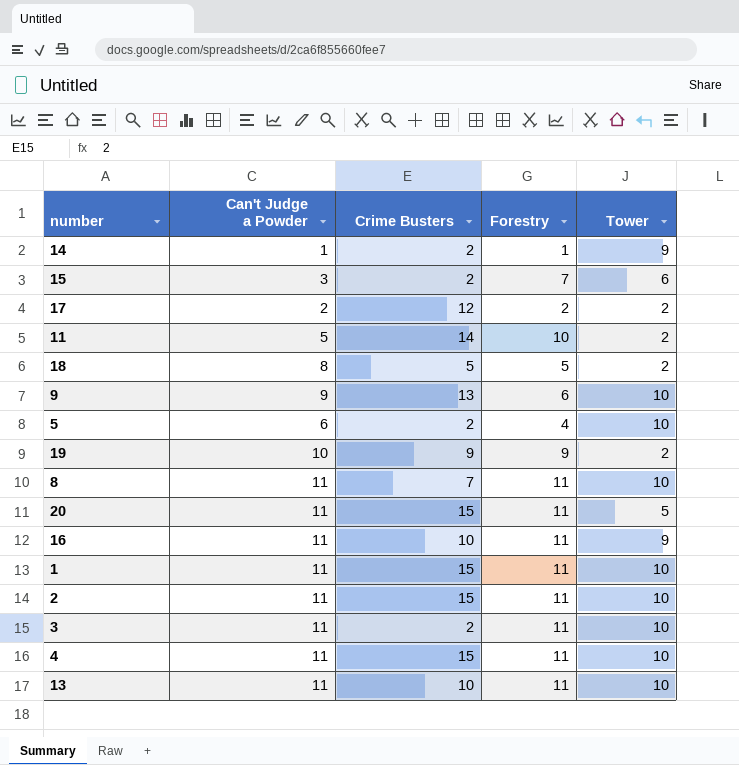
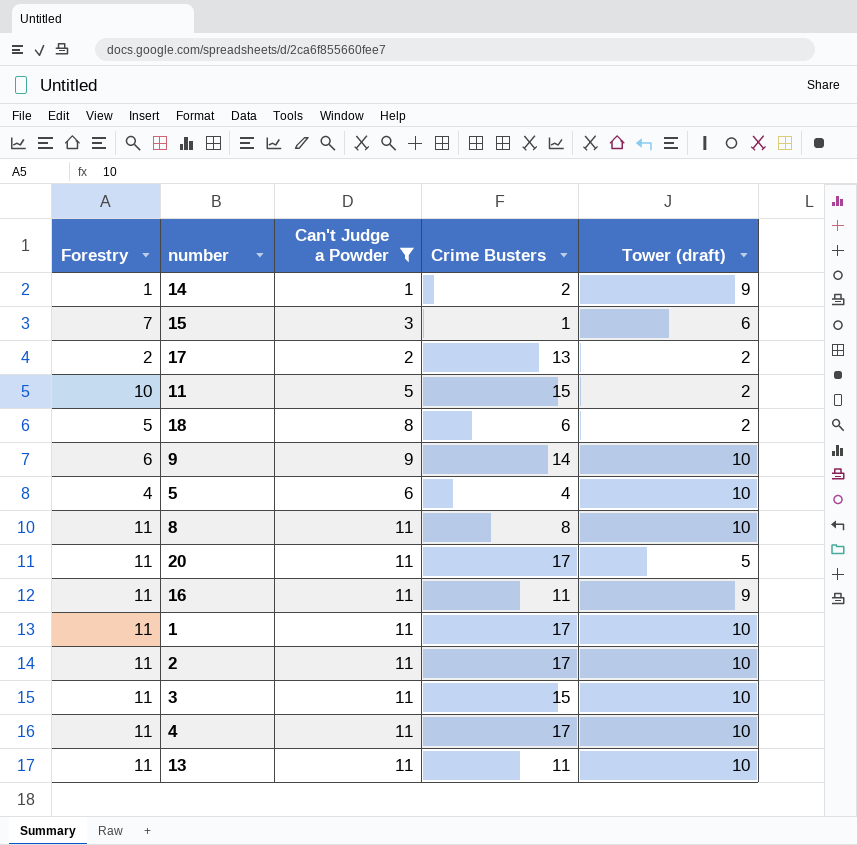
filter: none -> Can't Judge a Powder != 10
column Forestry | position: 4 -> 1
column name: Tower -> Tower (draft)
15 | Crime Busters: 2 -> 1
17 | Crime Busters: 12 -> 13
11 | Crime Busters: 14 -> 15
18 | Crime Busters: 5 -> 6
9 | Crime Busters: 13 -> 14
5 | Crime Busters: 2 -> 4
8 | Crime Busters: 7 -> 8
20 | Crime Busters: 15 -> 17
16 | Crime Busters: 10 -> 11
1 | Crime Busters: 15 -> 17
2 | Crime Busters: 15 -> 17
3 | Crime Busters: 2 -> 15
4 | Crime Busters: 15 -> 17
13 | Crime Busters: 10 -> 11

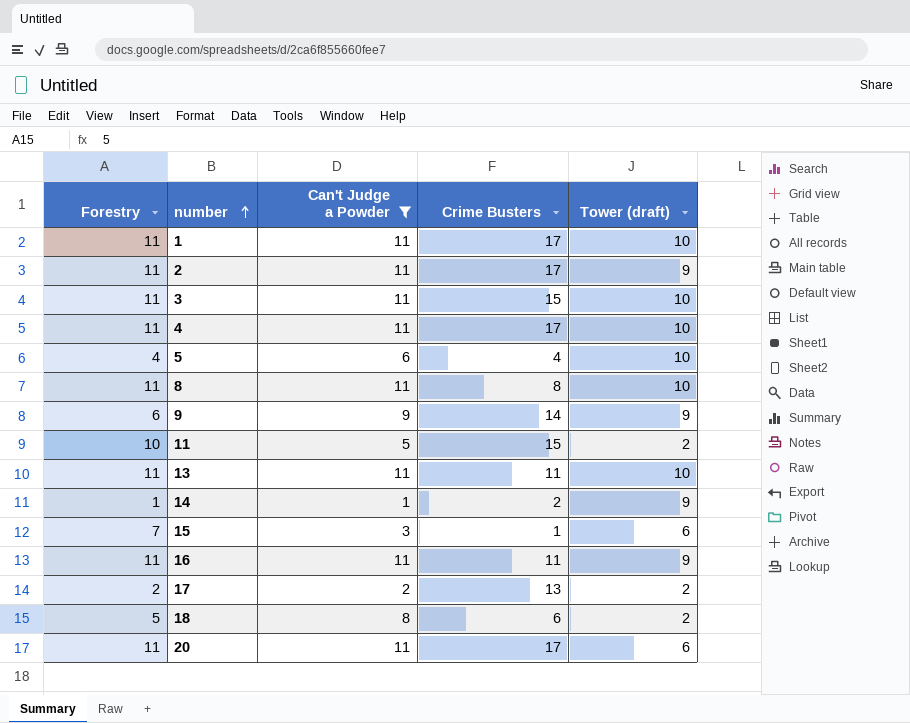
row order: none -> number ascending
2 | Tower (draft): 10 -> 9
9 | Tower (draft): 10 -> 9
20 | Tower (draft): 5 -> 6

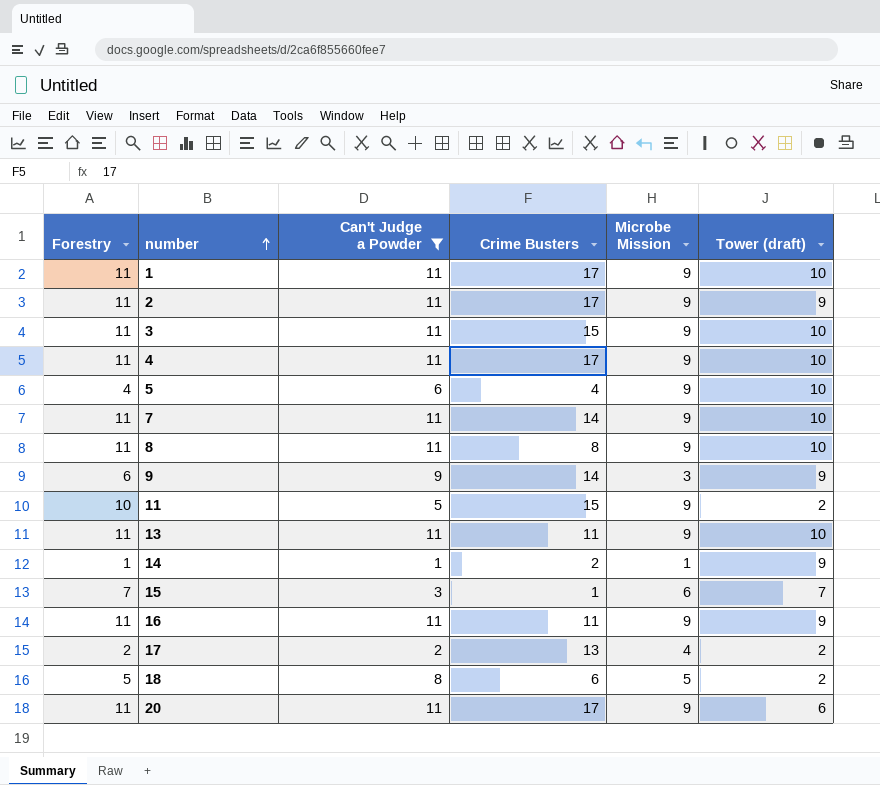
column Microbe Mission | position: none -> 5
row 7: none -> 11 | 11 | 14 | 9 | 10
15 | Tower (draft): 6 -> 7

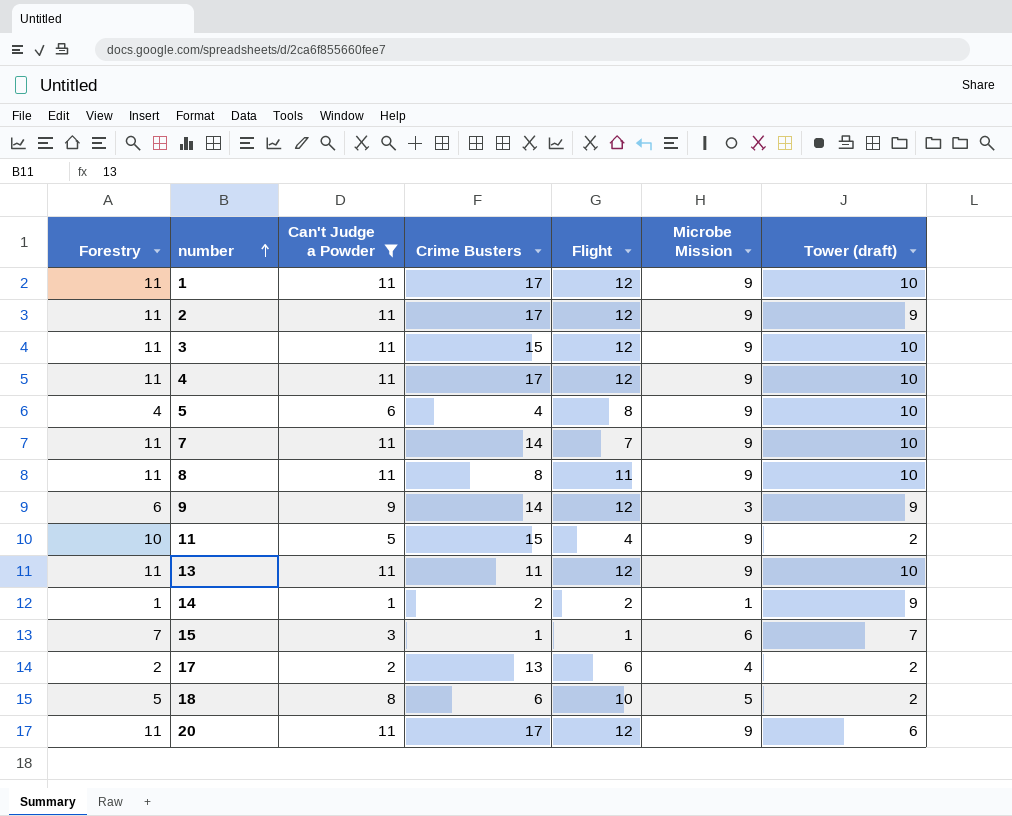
column Flight | position: none -> 5
row 16: 11 | 11 | 11 | 9 | 9 -> none

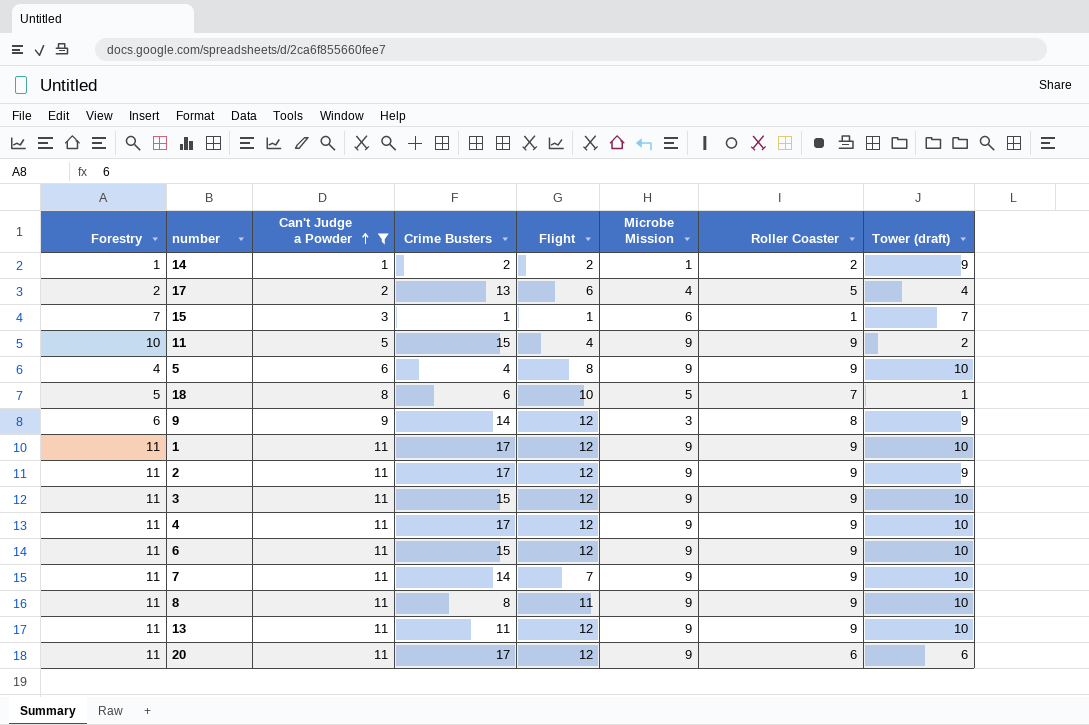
row order: number ascending -> Can't Judge a Powder ascending
column Roller Coaster | position: none -> 7
17 | Tower (draft): 2 -> 4
18 | Tower (draft): 2 -> 1
row 6: none -> 11 | 11 | 15 | 12 | 9 | 9 | 10

